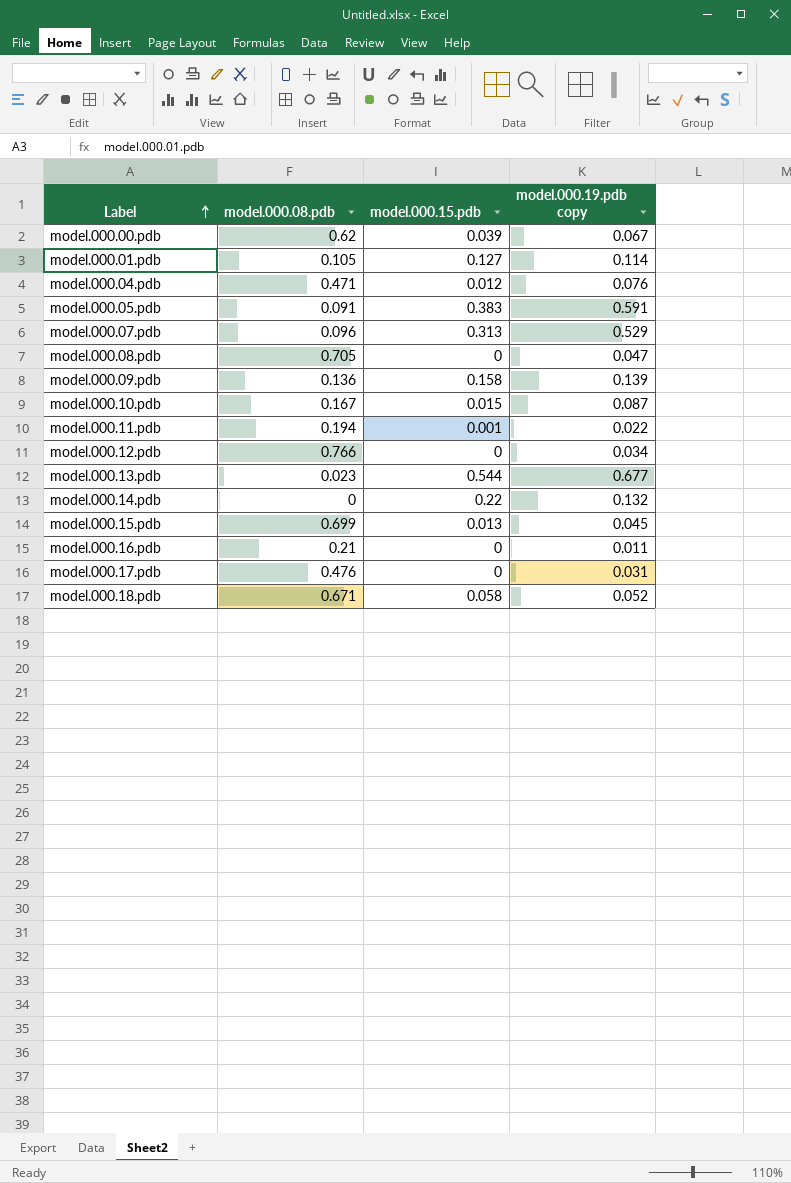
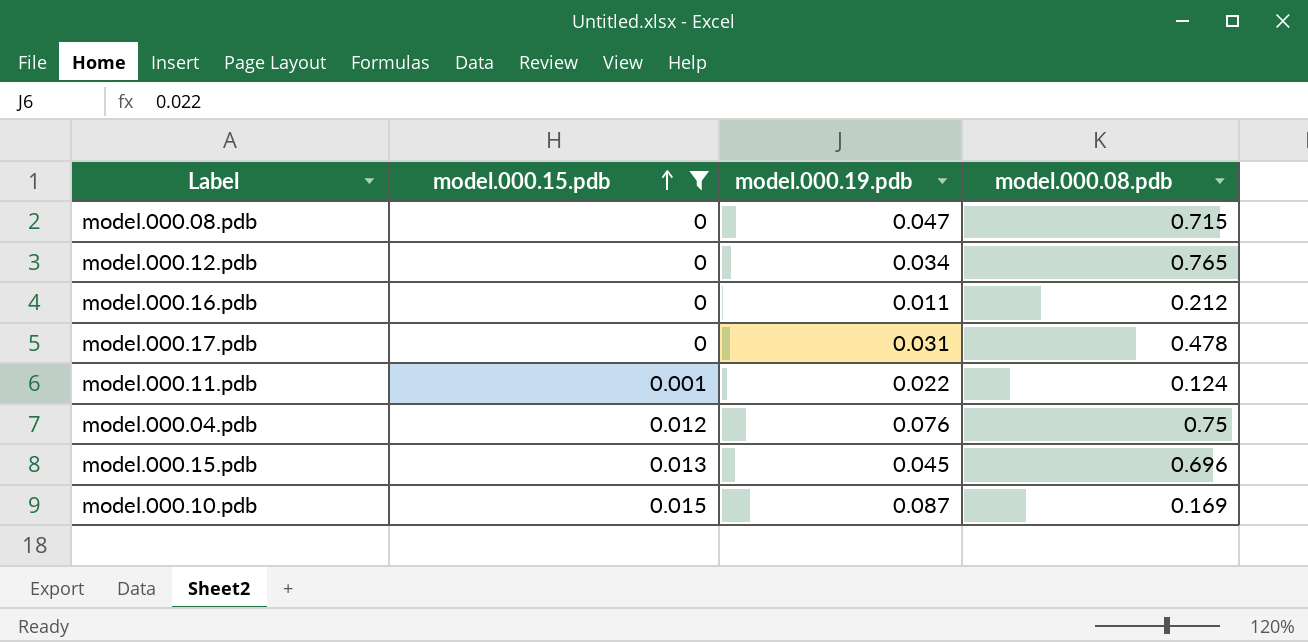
filter: none -> model.000.15.pdb <= 0.015
row order: Label ascending -> model.000.15.pdb ascending
column name: model.000.19.pdb copy -> model.000.19.pdb
column model.000.08.pdb | position: 2 -> 4
model.000.08.pdb | model.000.08.pdb: 0.705 -> 0.715
model.000.12.pdb | model.000.08.pdb: 0.766 -> 0.765
model.000.16.pdb | model.000.08.pdb: 0.21 -> 0.212
model.000.17.pdb | model.000.08.pdb: 0.476 -> 0.478
model.000.11.pdb | model.000.08.pdb: 0.194 -> 0.124
model.000.04.pdb | model.000.08.pdb: 0.471 -> 0.75
model.000.15.pdb | model.000.08.pdb: 0.699 -> 0.696
model.000.10.pdb | model.000.08.pdb: 0.167 -> 0.169

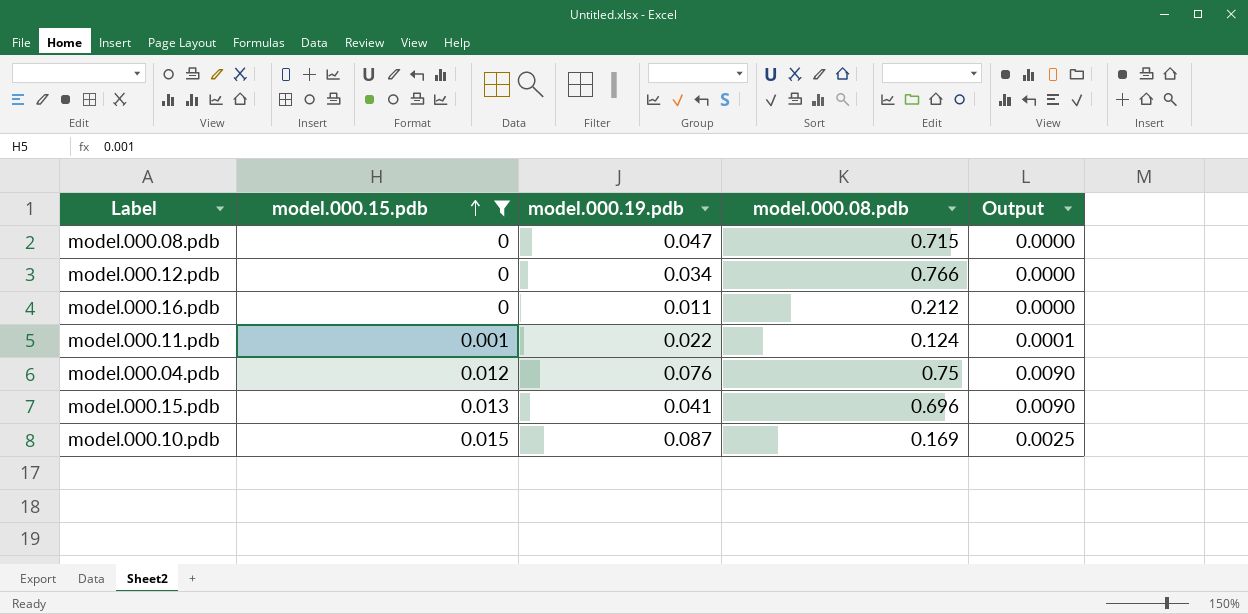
column Output | formula: none -> [model.000.15.pdb] * [model.000.08.pdb]
row model.000.17.pdb: 0 | 0.031 | 0.478 -> none
model.000.12.pdb | model.000.08.pdb: 0.765 -> 0.766
model.000.15.pdb | model.000.19.pdb: 0.045 -> 0.041

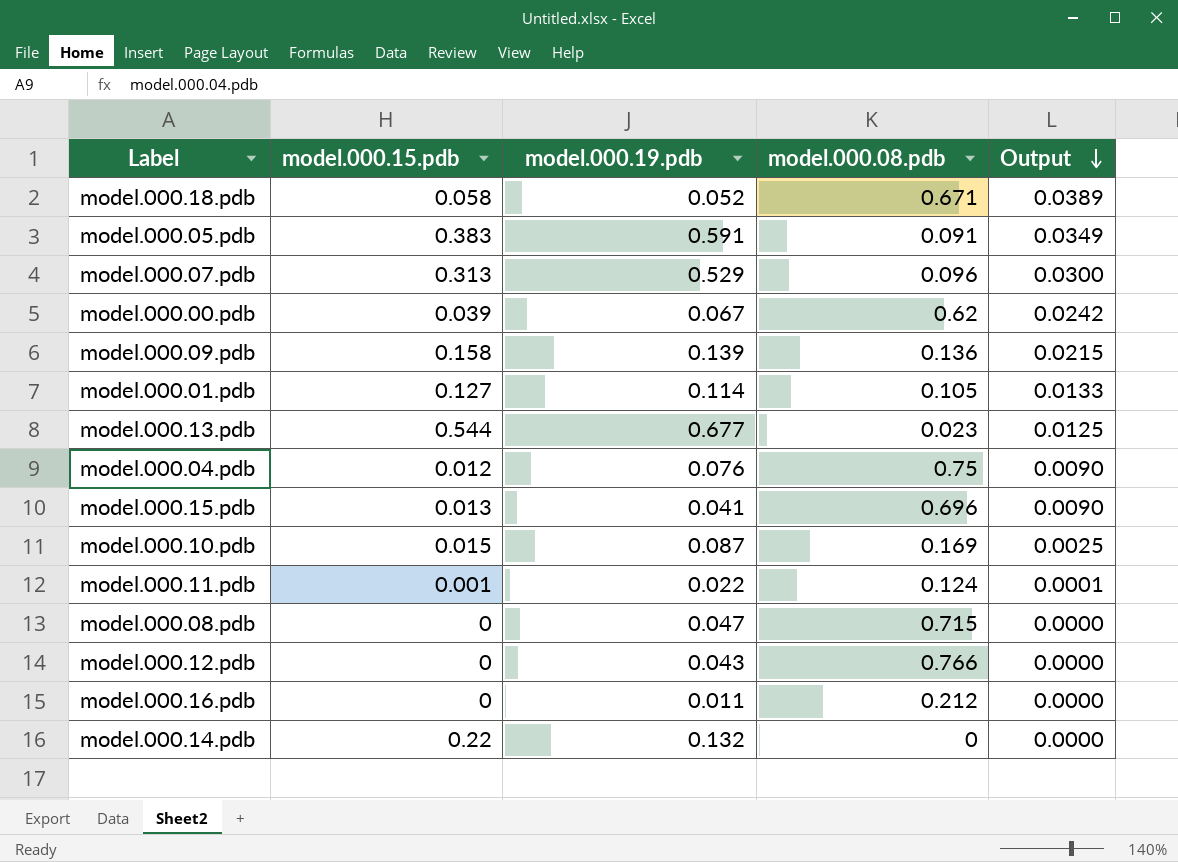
filter: model.000.15.pdb <= 0.015 -> none
row order: model.000.15.pdb ascending -> Output descending
model.000.12.pdb | model.000.19.pdb: 0.034 -> 0.043

